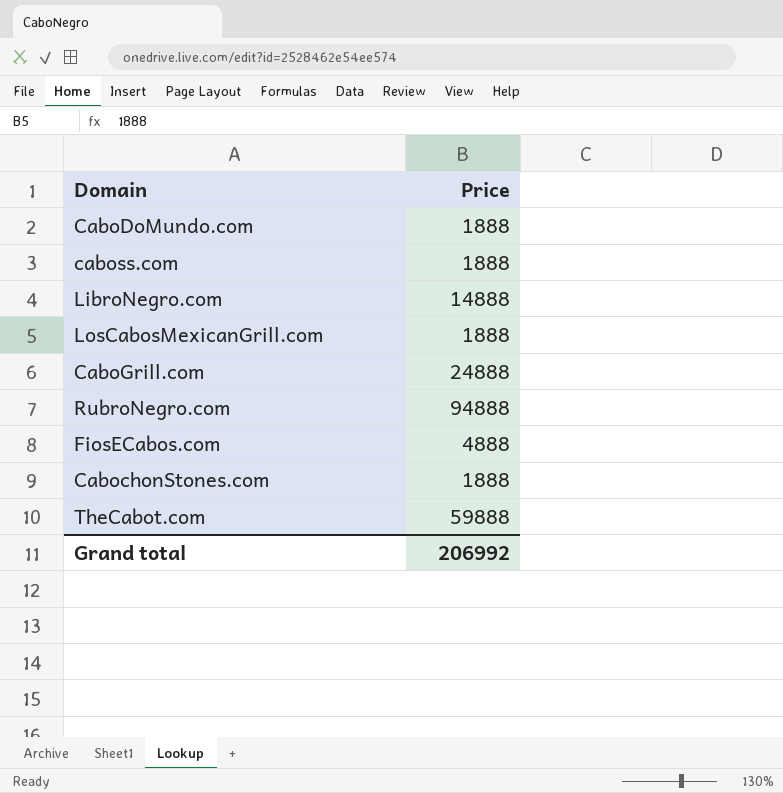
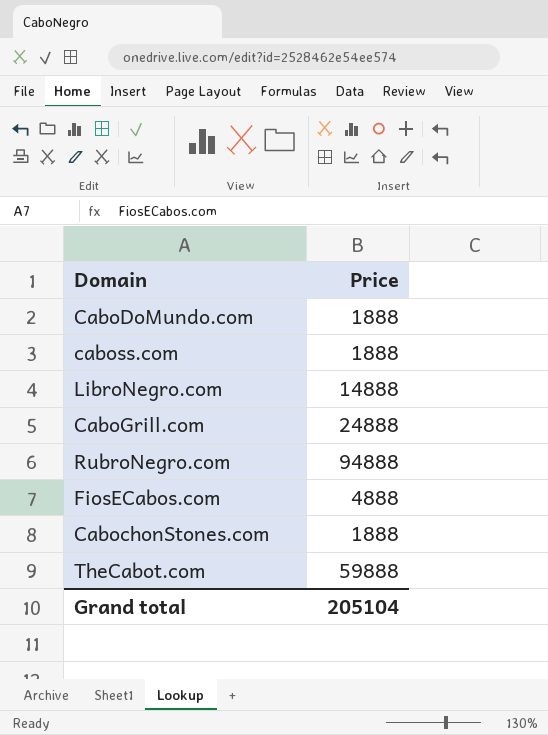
row LosCabosMexicanGrill.com: 1888 -> none
Grand total | Price: 206992 -> 205104

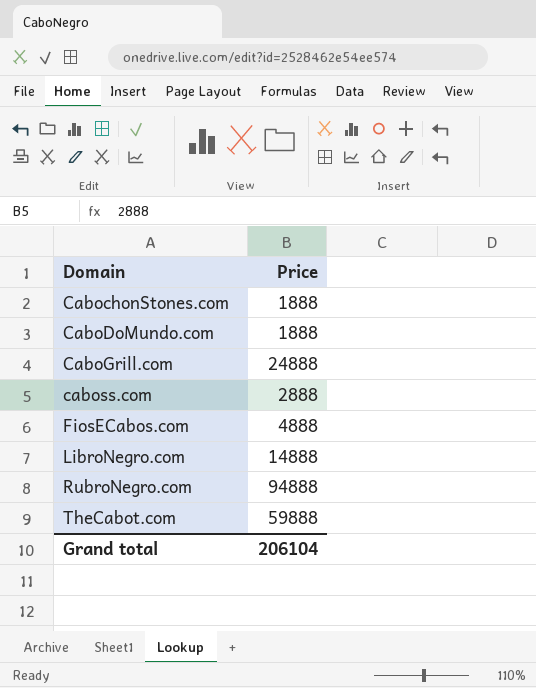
row order: none -> Domain ascending
caboss.com | Price: 1888 -> 2888
Grand total | Price: 205104 -> 206104

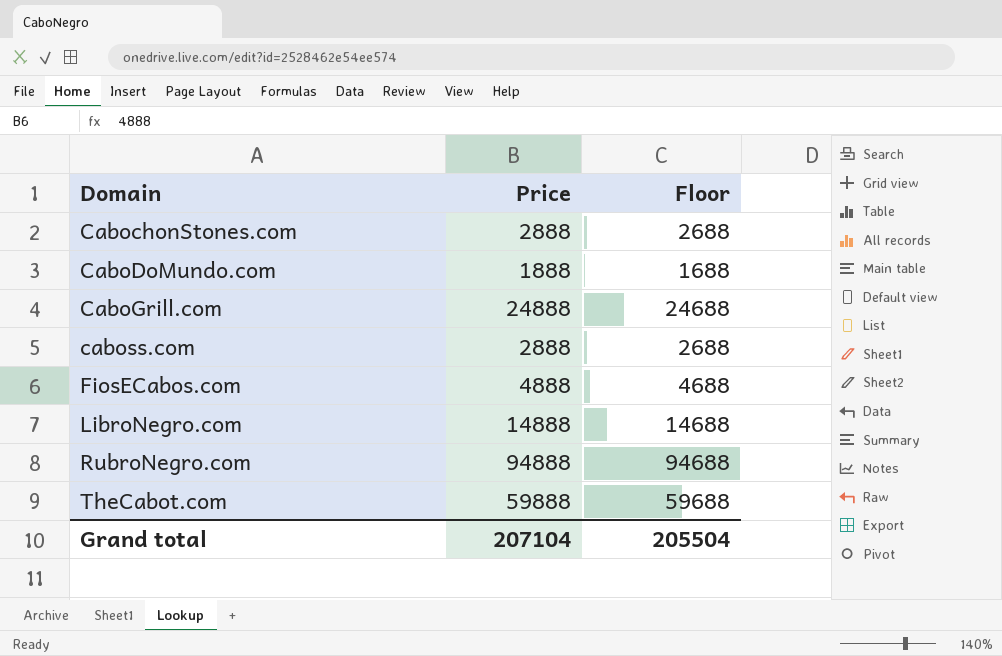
column Floor | formula: none -> [Price] - 200
CabochonStones.com | Price: 1888 -> 2888
Grand total | Price: 206104 -> 207104

